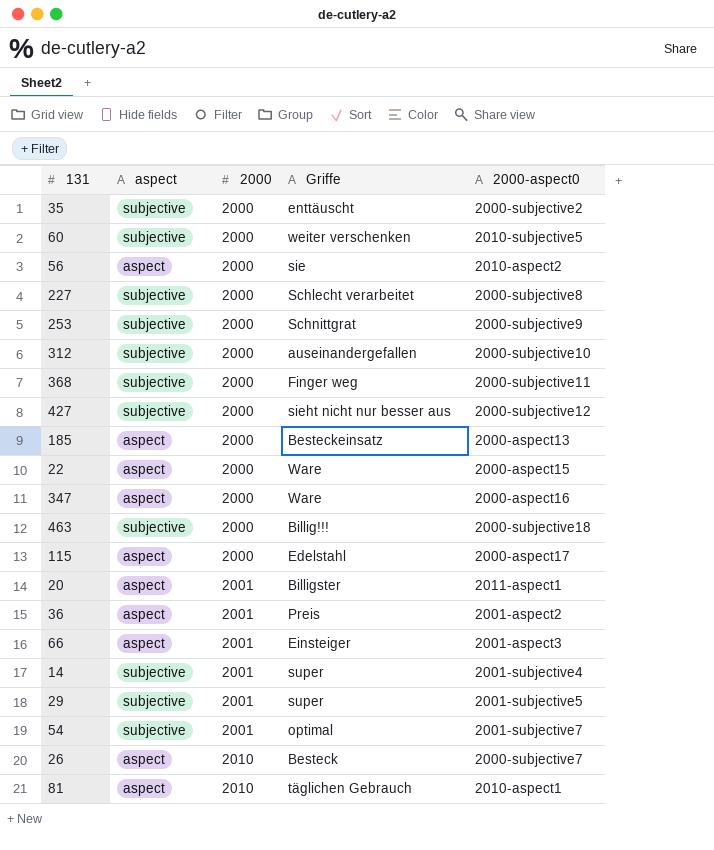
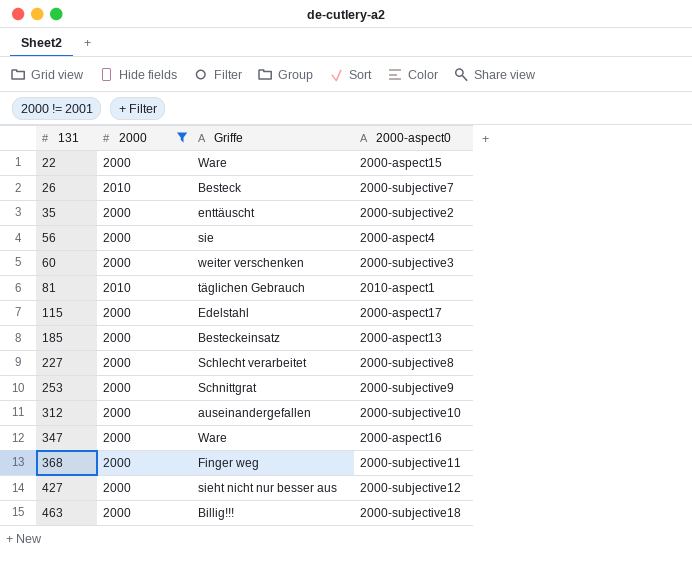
filter: none -> 2000 != 2001
row order: 2000 ascending -> 131 ascending
column aspect | position: 2 -> none
56 | 2000-aspect0: 2010-aspect2 -> 2000-aspect4
60 | 2000-aspect0: 2010-subjective5 -> 2000-subjective3

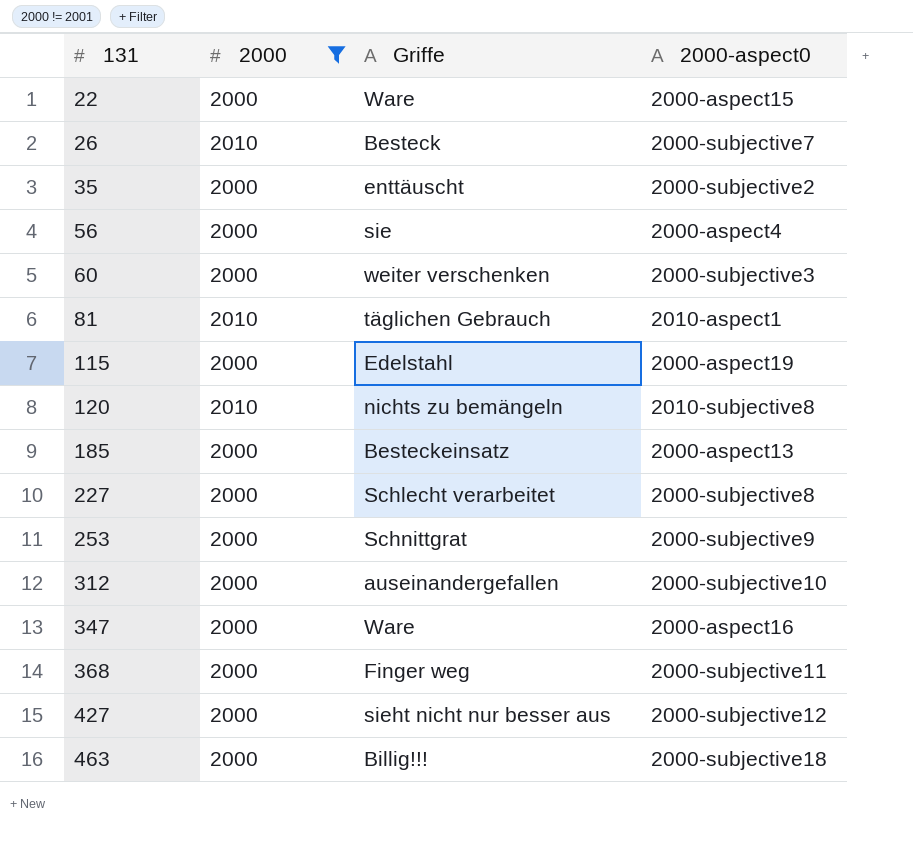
115 | 2000-aspect0: 2000-aspect17 -> 2000-aspect19
row 120: none -> 2010 | nichts zu bemängeln | 2010-subjective8

